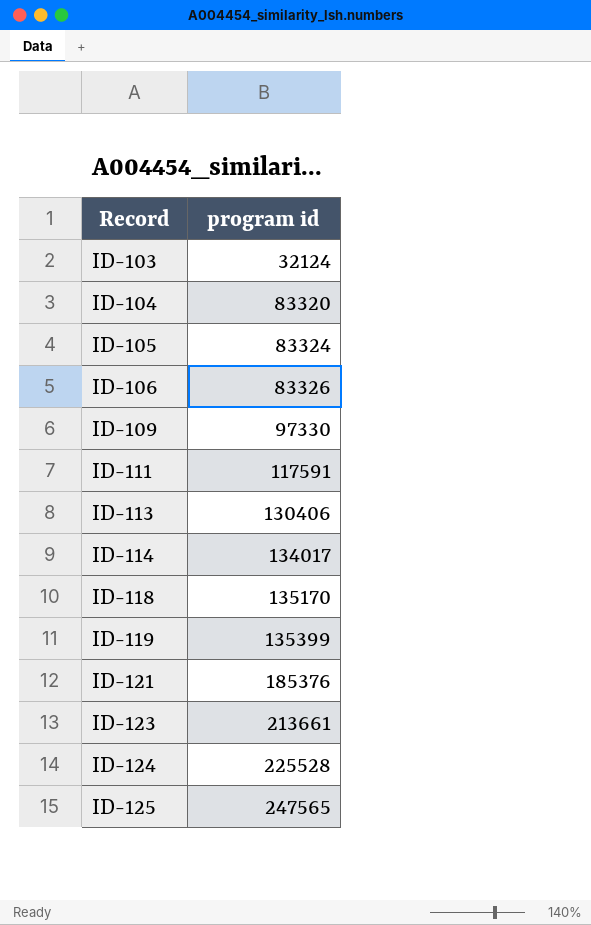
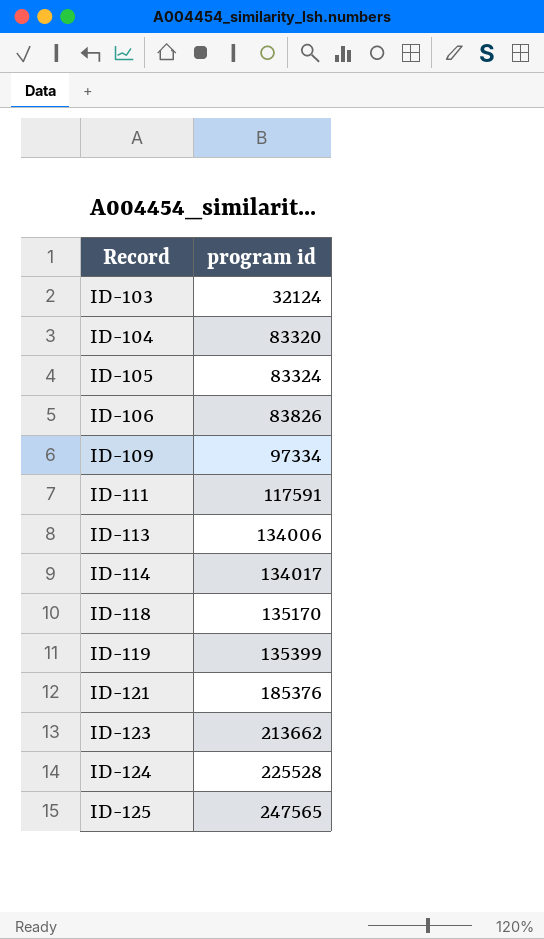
ID-106 | program id: 83326 -> 83826
ID-109 | program id: 97330 -> 97334
ID-113 | program id: 130406 -> 134006
ID-123 | program id: 213661 -> 213662

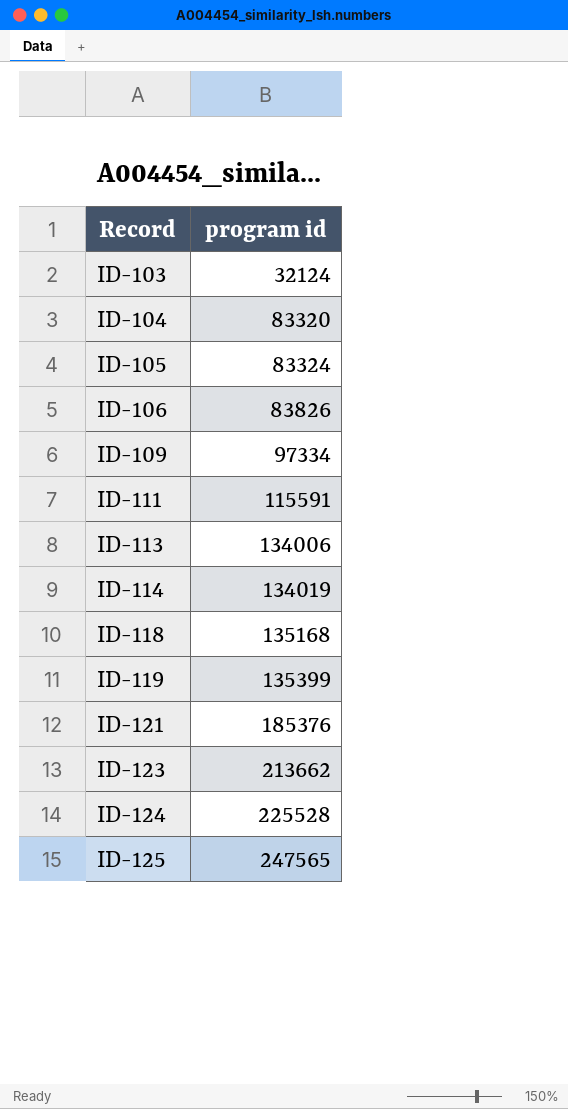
ID-111 | program id: 117591 -> 115591
ID-114 | program id: 134017 -> 134019
ID-118 | program id: 135170 -> 135168

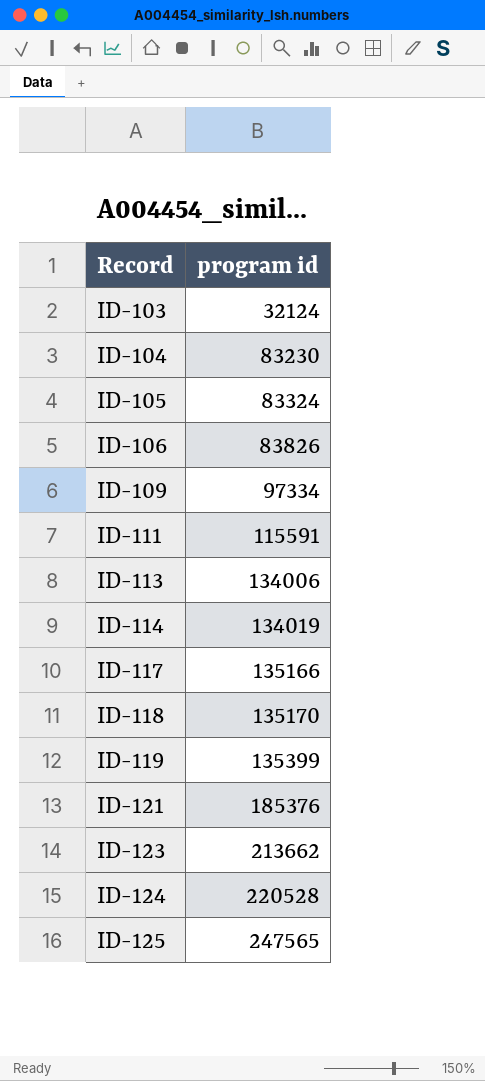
ID-104 | program id: 83320 -> 83230
row ID-117: none -> 135166
ID-118 | program id: 135168 -> 135170
ID-124 | program id: 225528 -> 220528

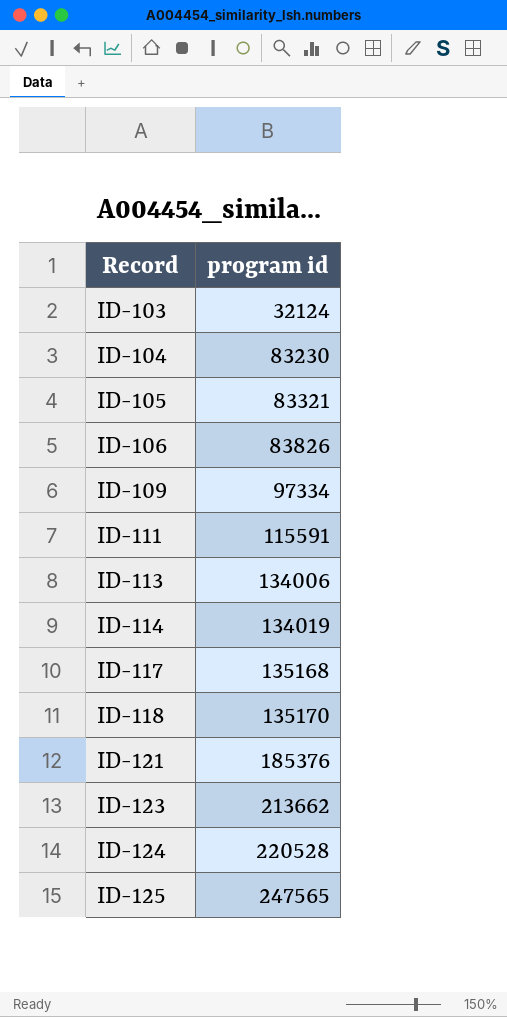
row ID-119: 135399 -> none
ID-105 | program id: 83324 -> 83321
ID-117 | program id: 135166 -> 135168

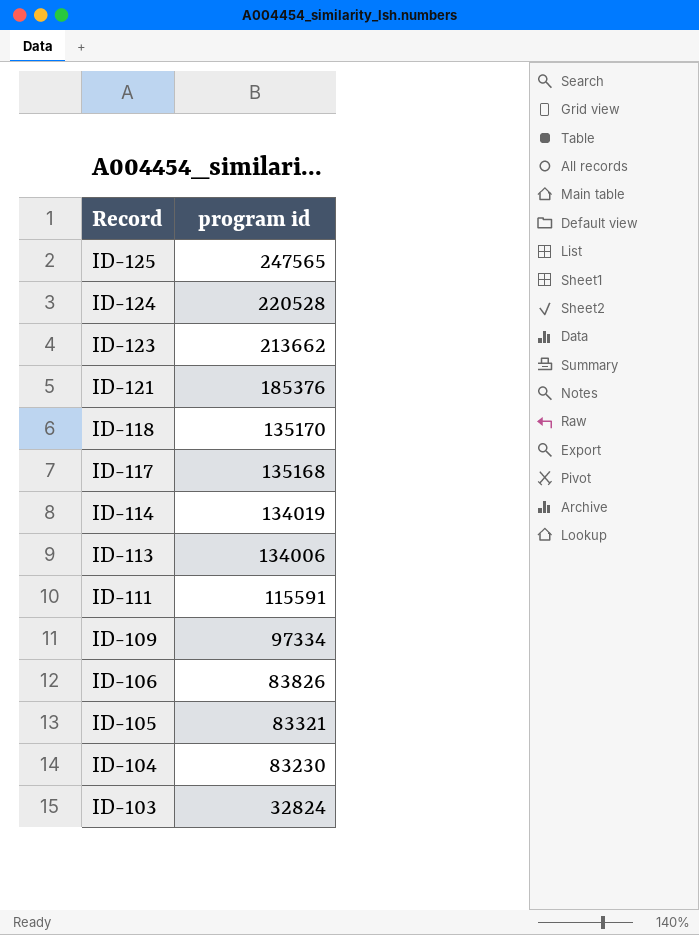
row order: Record ascending -> Record descending
ID-103 | program id: 32124 -> 32824

